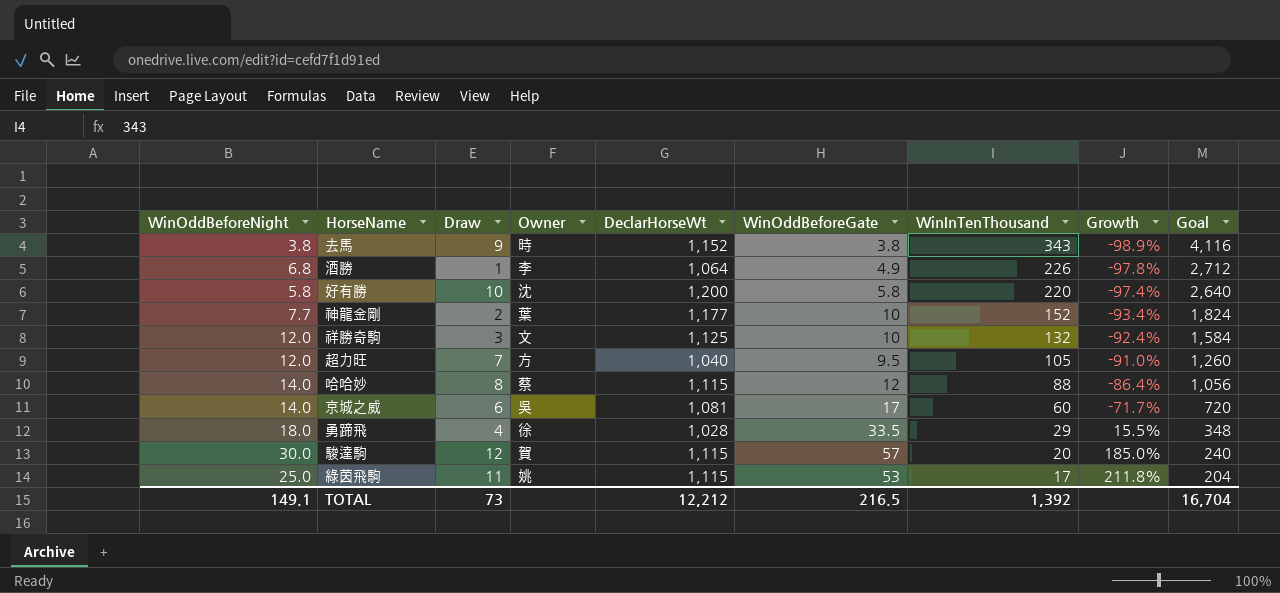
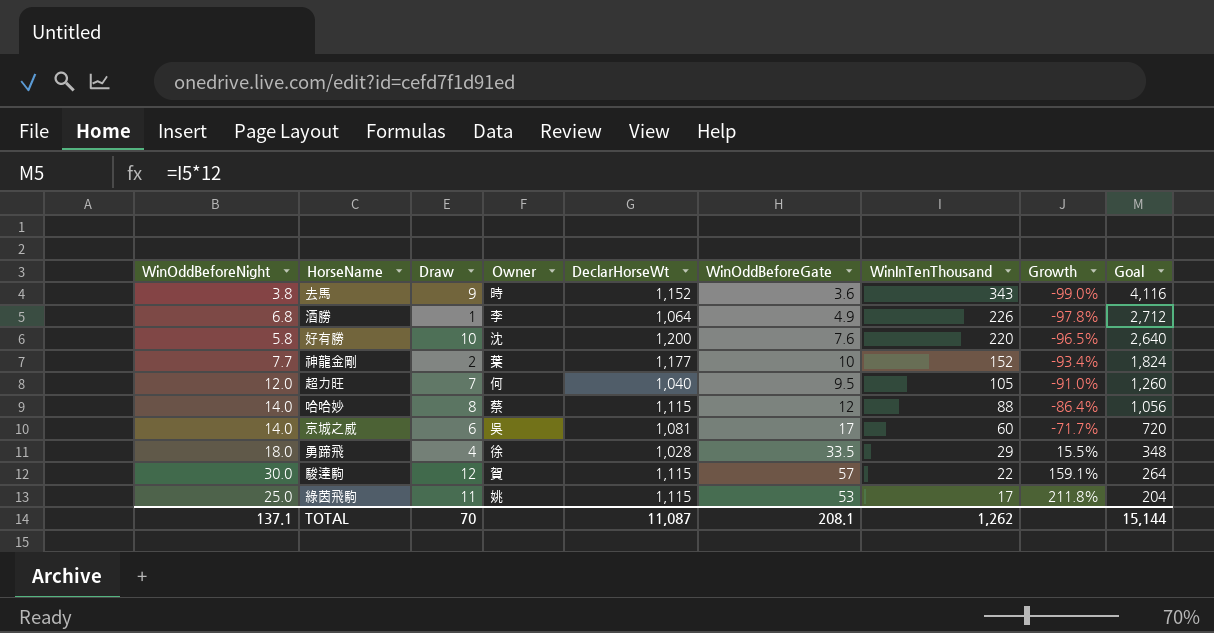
row 祥勝奇駒: 12.0 | 3 | 文 | 1,125 | 10 | 132 | -92.4% | 1,584 -> none
去馬 | WinOddBeforeGate: 3.8 -> 3.6
去馬 | Growth: -98.9% -> -99.0%
好有勝 | WinOddBeforeGate: 5.8 -> 7.6
好有勝 | Growth: -97.4% -> -96.5%
超力旺 | Owner: 方 -> 何
駿達駒 | WinInTenThousand: 20 -> 22
駿達駒 | Growth: 185.0% -> 159.1%
駿達駒 | Goal: 240 -> 264
TOTAL | WinOddBeforeNight: 149.1 -> 137.1
TOTAL | Draw: 73 -> 70
TOTAL | DeclarHorseWt: 12,212 -> 11,087
TOTAL | WinOddBeforeGate: 216.5 -> 208.1
TOTAL | WinInTenThousand: 1,392 -> 1,262
TOTAL | Goal: 16,704 -> 15,144

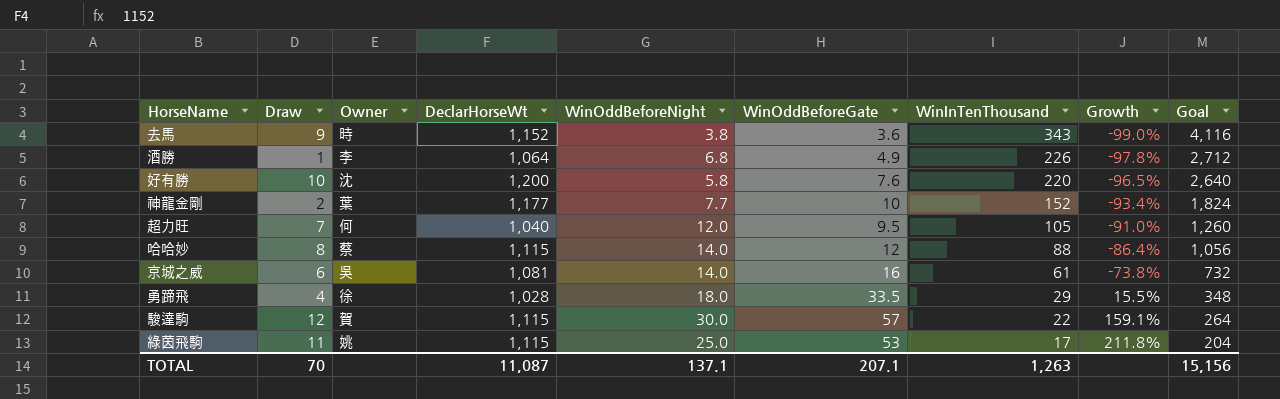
column WinOddBeforeNight | position: 1 -> 5
京城之威 | WinOddBeforeGate: 17 -> 16
京城之威 | WinInTenThousand: 60 -> 61
京城之威 | Growth: -71.7% -> -73.8%
京城之威 | Goal: 720 -> 732
TOTAL | WinOddBeforeGate: 208.1 -> 207.1
TOTAL | WinInTenThousand: 1,262 -> 1,263
TOTAL | Goal: 15,144 -> 15,156

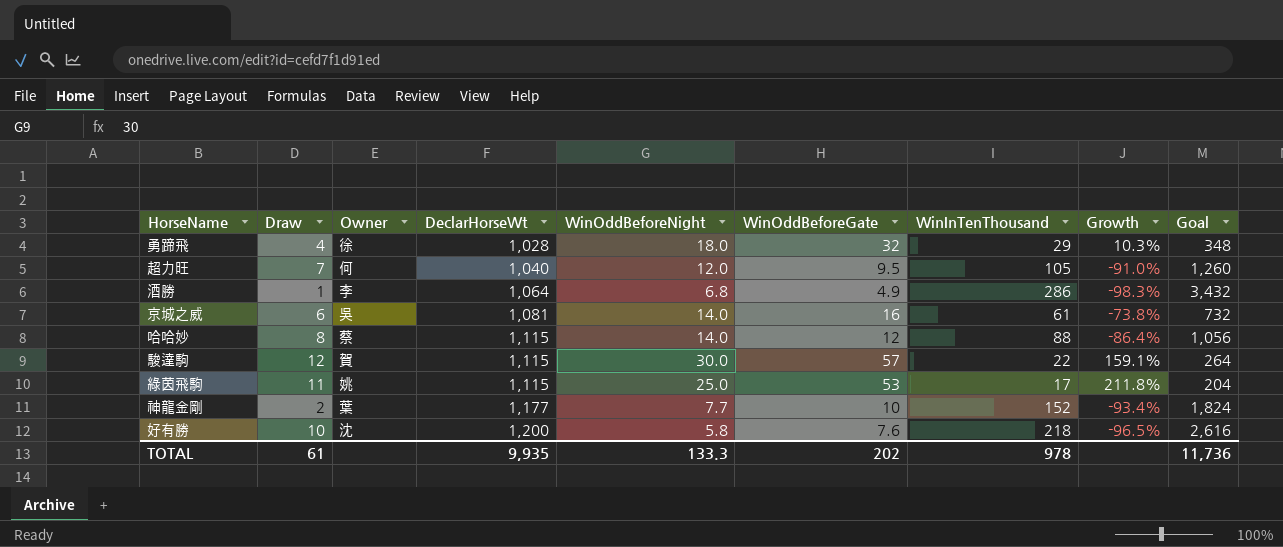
row order: WinInTenThousand descending -> DeclarHorseWt ascending
row 去馬: 9 | 時 | 1,152 | 3.8 | 3.6 | 343 | -99.0% | 4,116 -> none
勇蹄飛 | WinOddBeforeGate: 33.5 -> 32
勇蹄飛 | Growth: 15.5% -> 10.3%
酒勝 | WinInTenThousand: 226 -> 286
酒勝 | Growth: -97.8% -> -98.3%
酒勝 | Goal: 2,712 -> 3,432
好有勝 | WinInTenThousand: 220 -> 218
好有勝 | Goal: 2,640 -> 2,616
TOTAL | Draw: 70 -> 61
TOTAL | DeclarHorseWt: 11,087 -> 9,935
TOTAL | WinOddBeforeNight: 137.1 -> 133.3
TOTAL | WinOddBeforeGate: 207.1 -> 202
TOTAL | WinInTenThousand: 1,263 -> 978
TOTAL | Goal: 15,156 -> 11,736

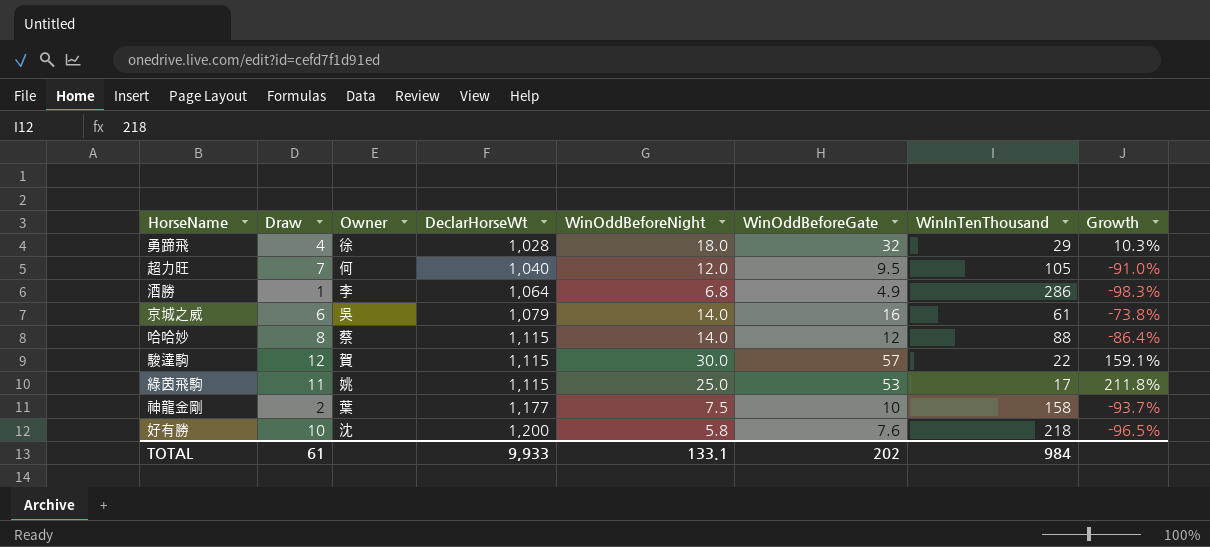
column Goal | formula: [WinInTenThousand] * 12 -> none
京城之威 | DeclarHorseWt: 1,081 -> 1,079
神龍金剛 | WinOddBeforeNight: 7.7 -> 7.5
神龍金剛 | WinInTenThousand: 152 -> 158
神龍金剛 | Growth: -93.4% -> -93.7%
TOTAL | DeclarHorseWt: 9,935 -> 9,933
TOTAL | WinOddBeforeNight: 133.3 -> 133.1
TOTAL | WinInTenThousand: 978 -> 984

